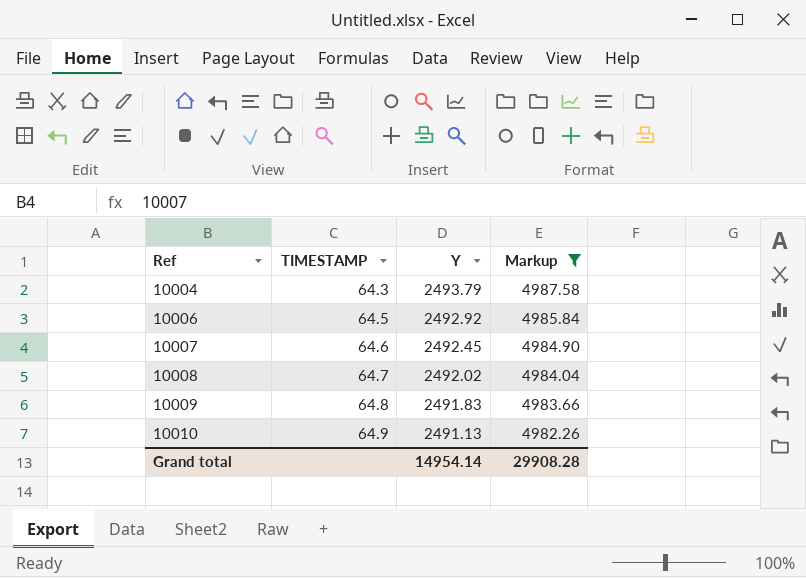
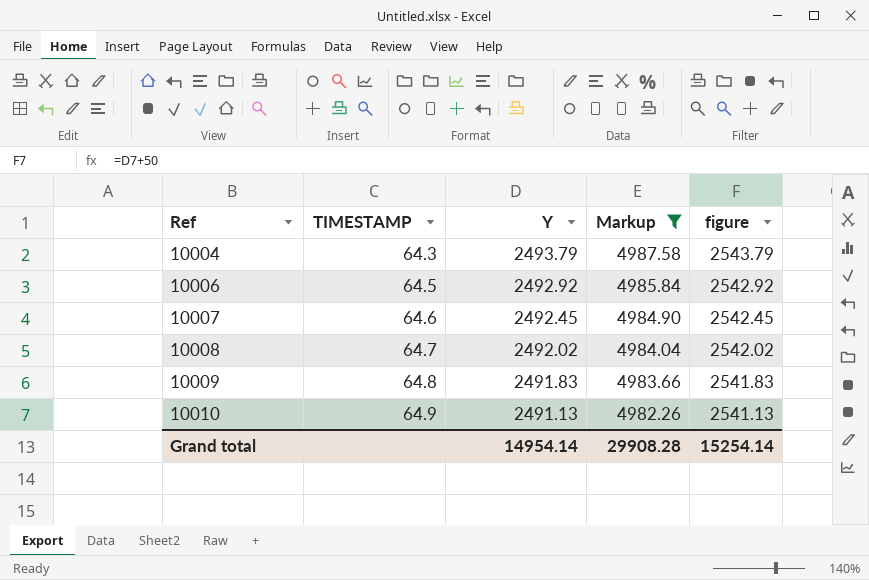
column figure | formula: none -> [Y] + 50

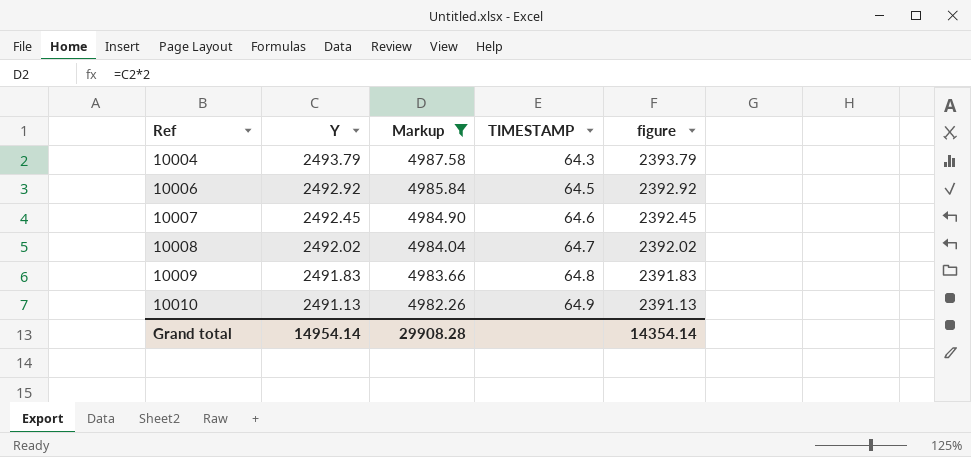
column TIMESTAMP | position: 2 -> 4
column figure | formula: [Y] + 50 -> [Y] - 100
Grand total | figure: 15254.14 -> 14354.14

